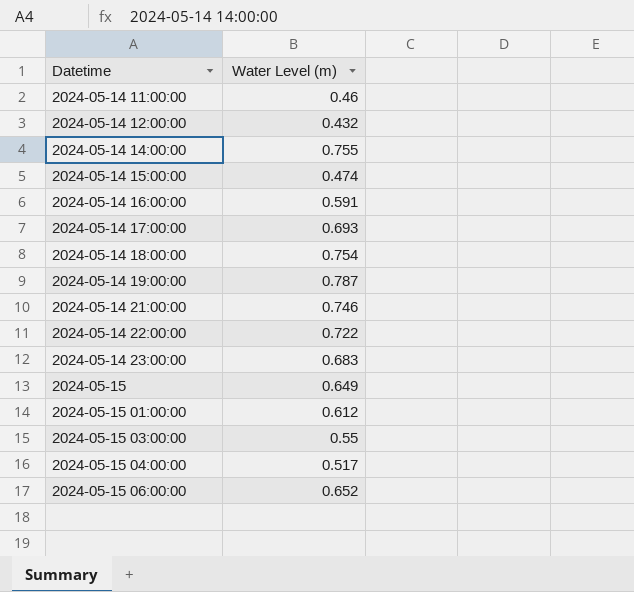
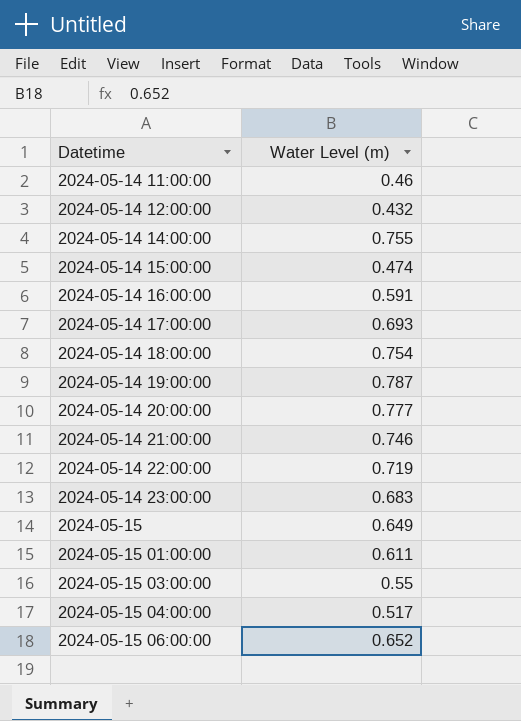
row 2024-05-14 20:00:00: none -> 0.777
2024-05-14 22:00:00 | Water Level (m): 0.722 -> 0.719
2024-05-15 01:00:00 | Water Level (m): 0.612 -> 0.611

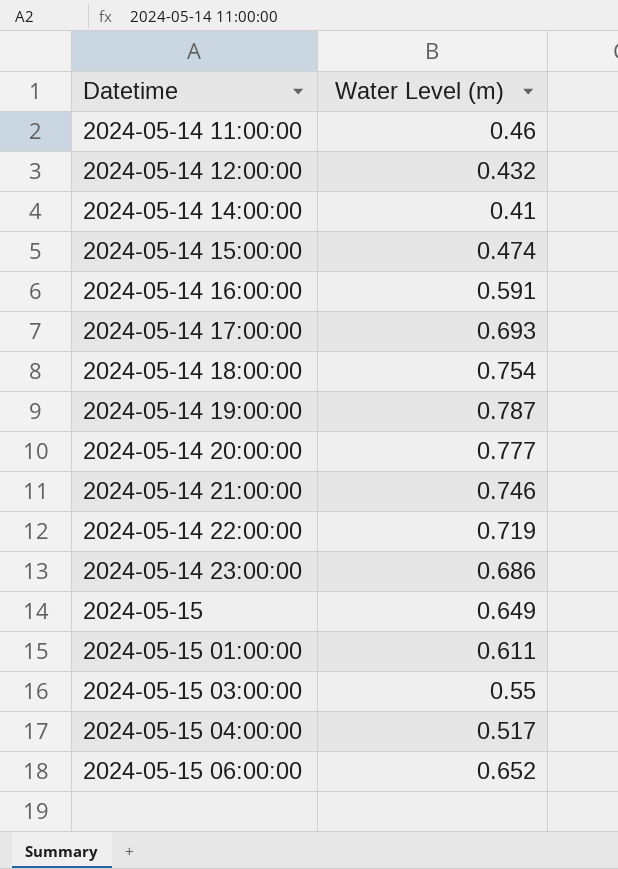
2024-05-14 14:00:00 | Water Level (m): 0.755 -> 0.41
2024-05-14 23:00:00 | Water Level (m): 0.683 -> 0.686

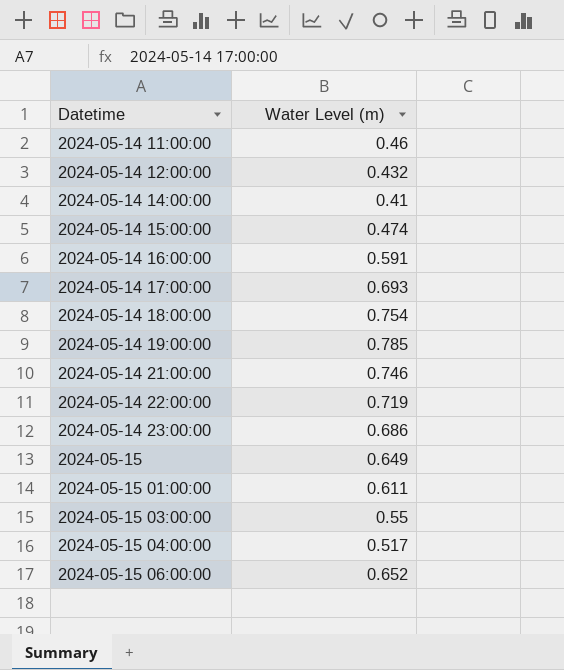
row 2024-05-14 20:00:00: 0.777 -> none
2024-05-14 19:00:00 | Water Level (m): 0.787 -> 0.785

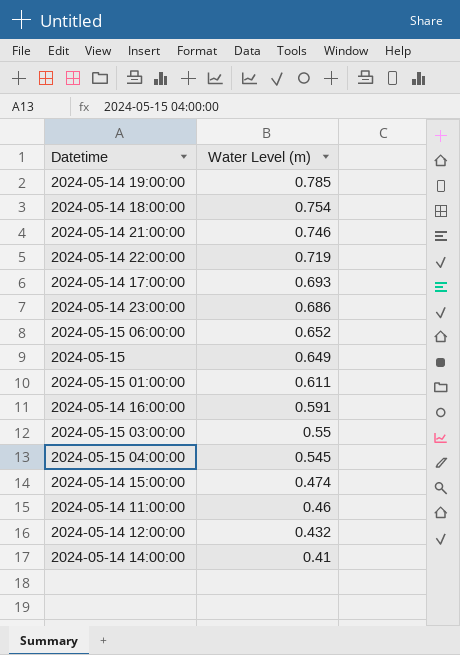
row order: Datetime ascending -> Water Level (m) descending
2024-05-15 04:00:00 | Water Level (m): 0.517 -> 0.545

